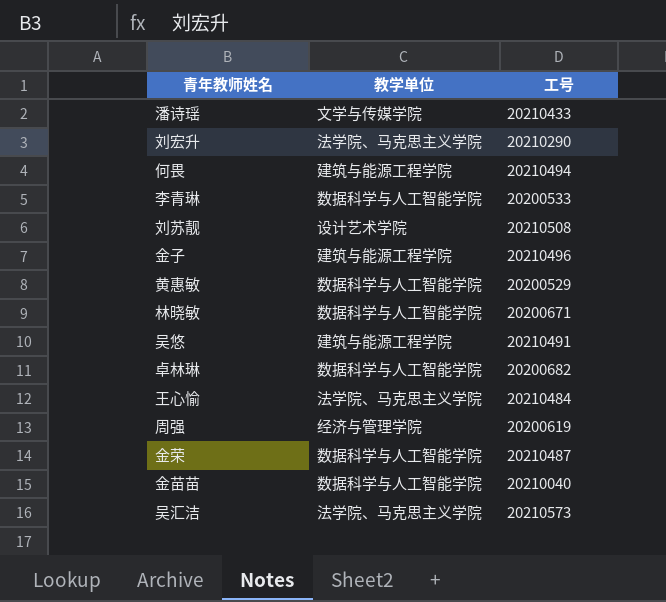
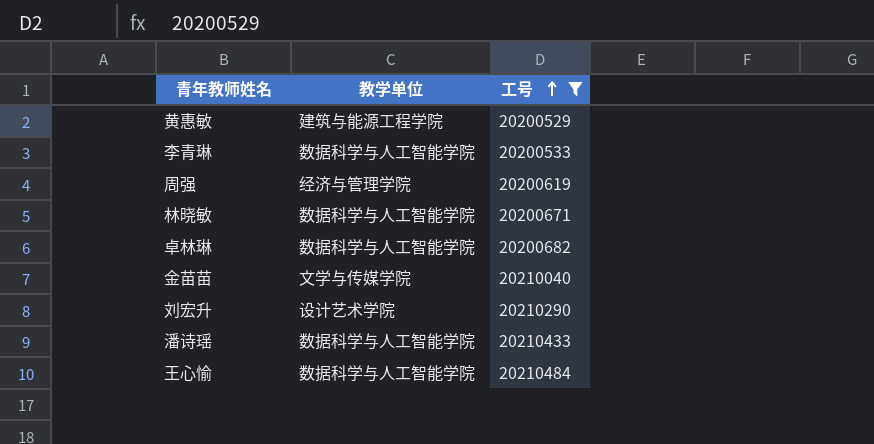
filter: none -> 工号 <= 20210484
row order: none -> 工号 ascending
黄惠敏 | 教学单位: 数据科学与人工智能学院 -> 建筑与能源工程学院
金苗苗 | 教学单位: 数据科学与人工智能学院 -> 文学与传媒学院
刘宏升 | 教学单位: 法学院、马克思主义学院 -> 设计艺术学院
潘诗瑶 | 教学单位: 文学与传媒学院 -> 数据科学与人工智能学院
王心愉 | 教学单位: 法学院、马克思主义学院 -> 数据科学与人工智能学院

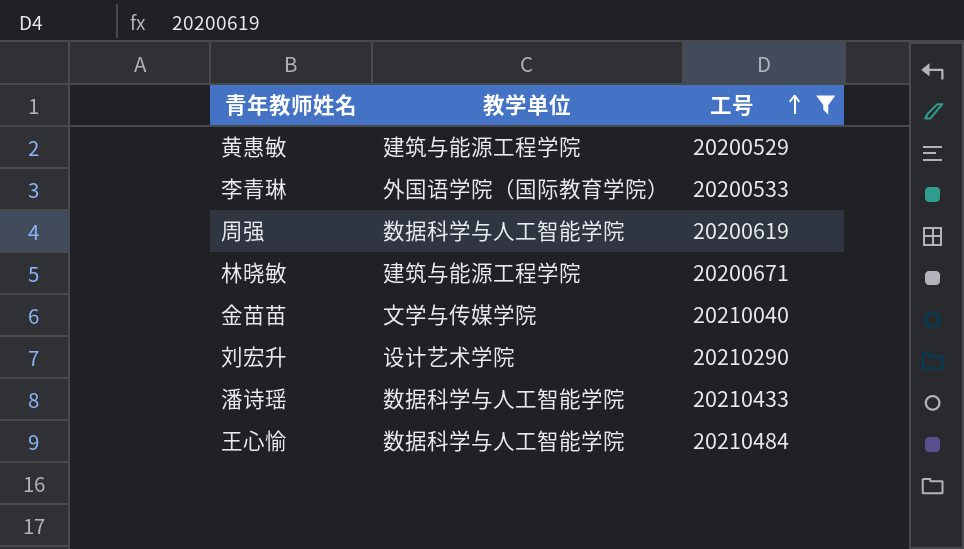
row 卓林琳: 数据科学与人工智能学院 | 20200682 -> none
李青琳 | 教学单位: 数据科学与人工智能学院 -> 外国语学院（国际教育学院）
周强 | 教学单位: 经济与管理学院 -> 数据科学与人工智能学院
林晓敏 | 教学单位: 数据科学与人工智能学院 -> 建筑与能源工程学院

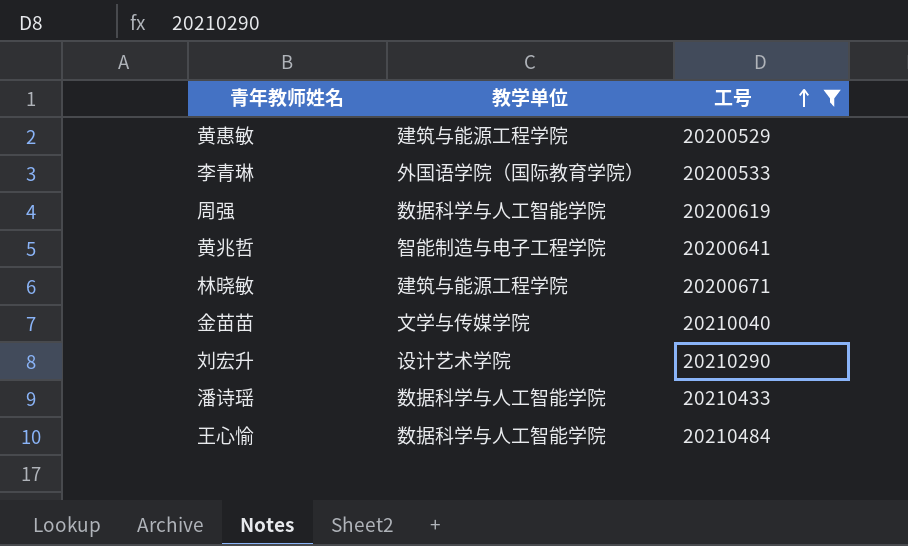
row 黄兆哲: none -> 智能制造与电子工程学院 | 20200641

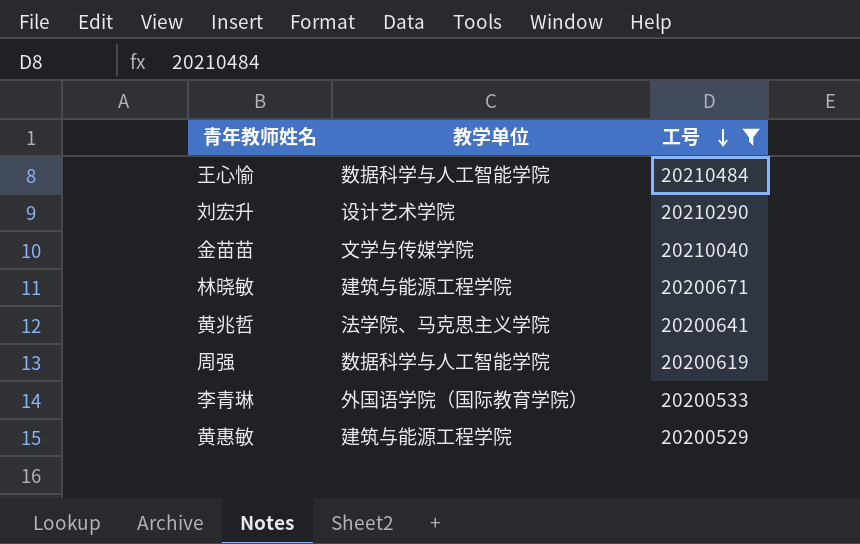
row order: 工号 ascending -> 工号 descending
row 潘诗瑶: 数据科学与人工智能学院 | 20210433 -> none
黄兆哲 | 教学单位: 智能制造与电子工程学院 -> 法学院、马克思主义学院

